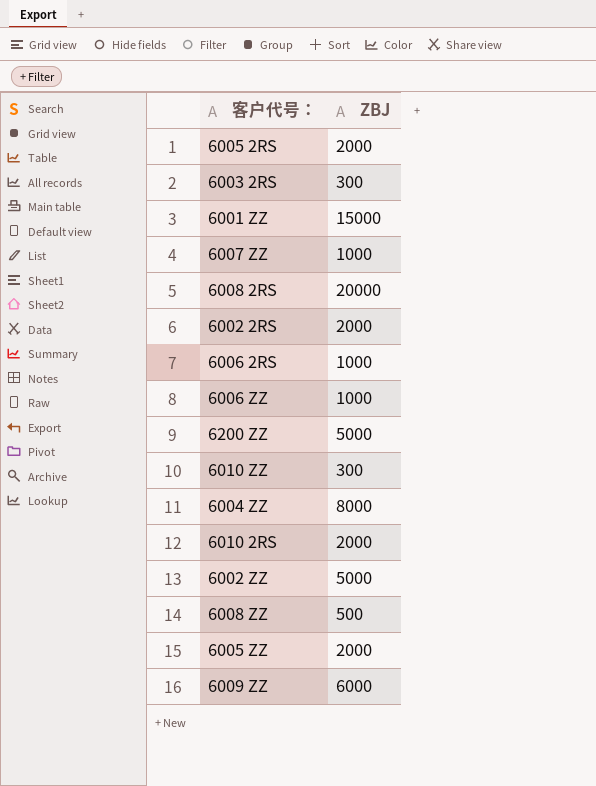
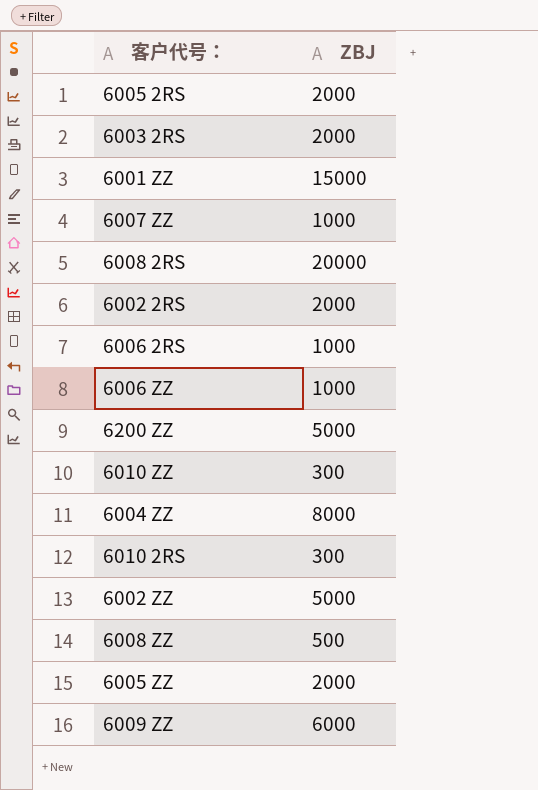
6003 2RS | ZBJ: 300 -> 2000
6010 2RS | ZBJ: 2000 -> 300

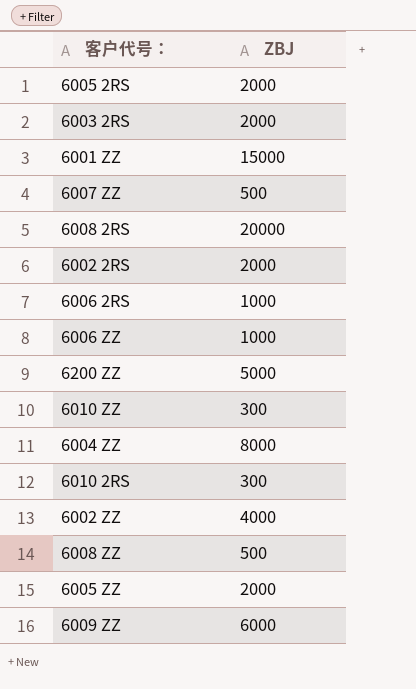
6007 ZZ | ZBJ: 1000 -> 500
6002 ZZ | ZBJ: 5000 -> 4000

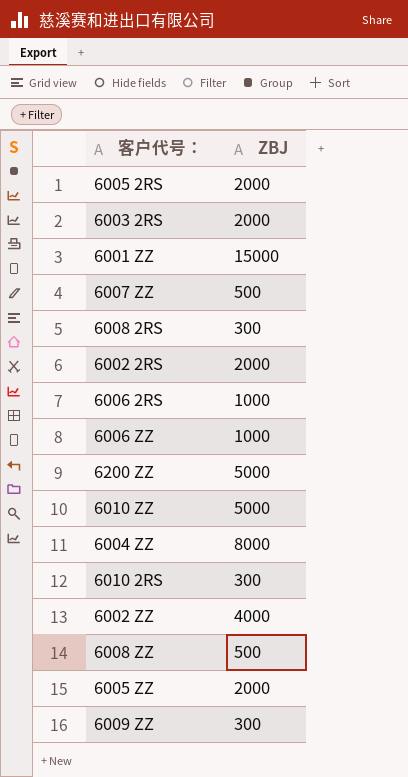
6008 2RS | ZBJ: 20000 -> 300
6010 ZZ | ZBJ: 300 -> 5000
6009 ZZ | ZBJ: 6000 -> 300

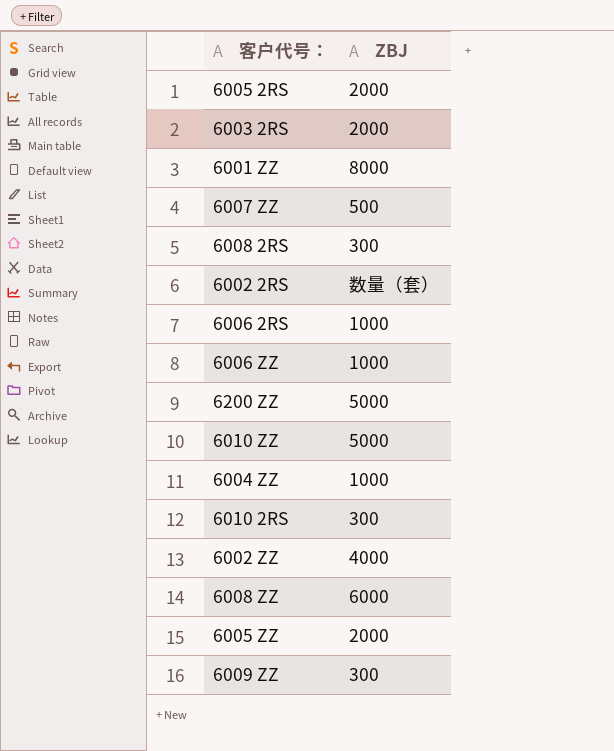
6001 ZZ | ZBJ: 15000 -> 8000
6002 2RS | ZBJ: 2000 -> 数量（套）
6004 ZZ | ZBJ: 8000 -> 1000
6008 ZZ | ZBJ: 500 -> 6000

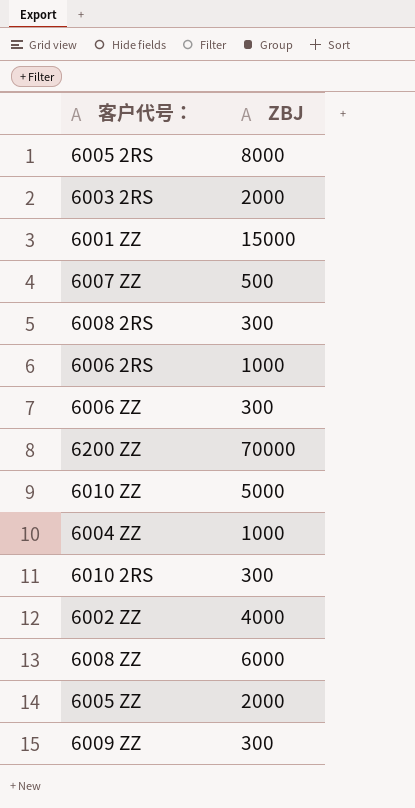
row 6002 2RS: 数量（套） -> none
6005 2RS | ZBJ: 2000 -> 8000
6001 ZZ | ZBJ: 8000 -> 15000
6006 ZZ | ZBJ: 1000 -> 300
6200 ZZ | ZBJ: 5000 -> 70000

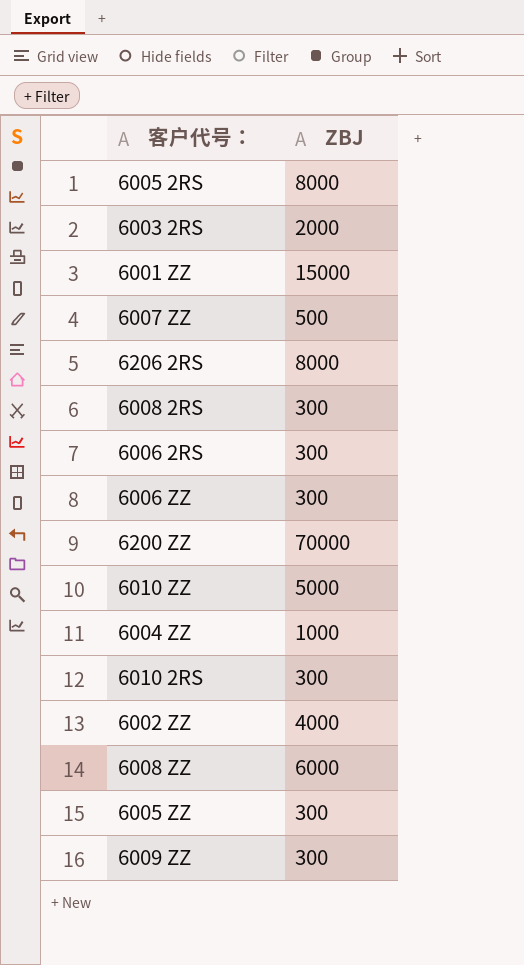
row 6206 2RS: none -> 8000
6006 2RS | ZBJ: 1000 -> 300
6005 ZZ | ZBJ: 2000 -> 300

